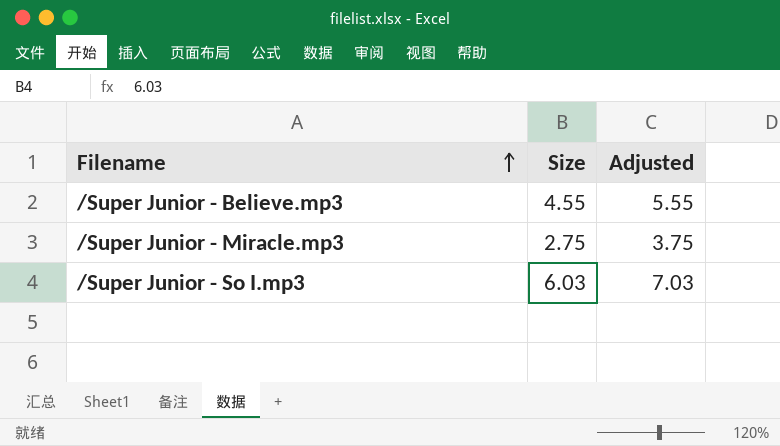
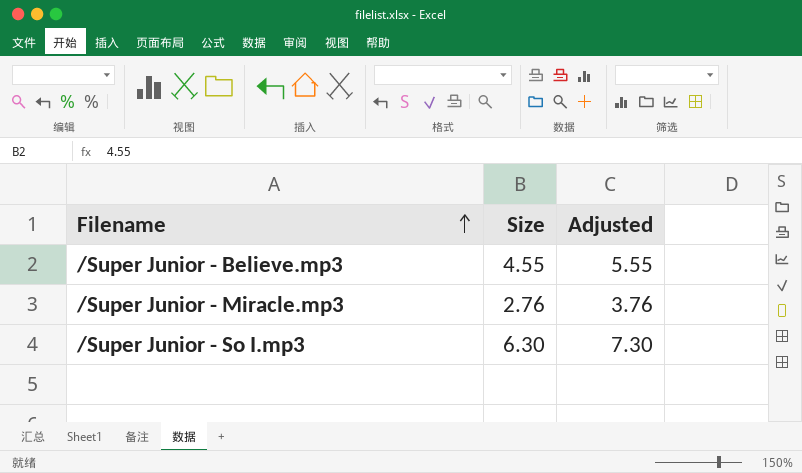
/Super Junior - Miracle.mp3 | Size: 2.75 -> 2.76
/Super Junior - Miracle.mp3 | Adjusted: 3.75 -> 3.76
/Super Junior - So I.mp3 | Size: 6.03 -> 6.30
/Super Junior - So I.mp3 | Adjusted: 7.03 -> 7.30

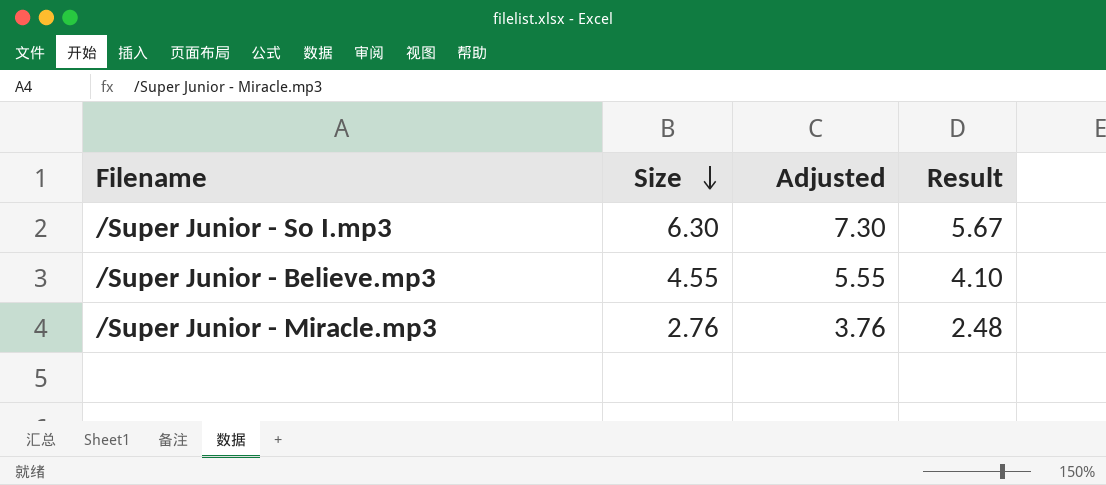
row order: Filename ascending -> Size descending
column Result | formula: none -> [Size] * 0.9

